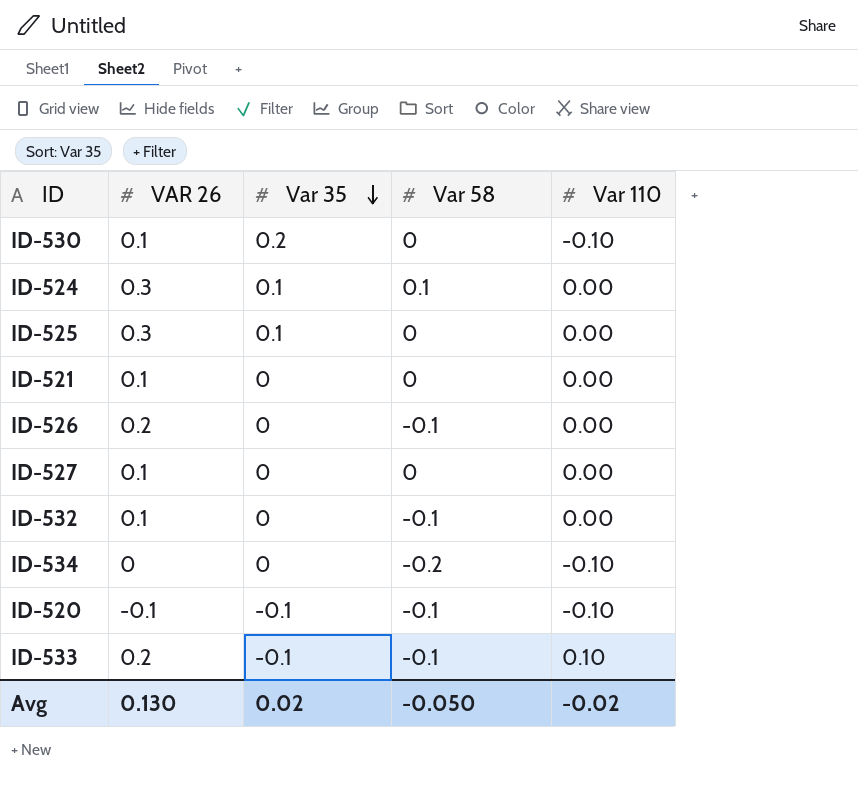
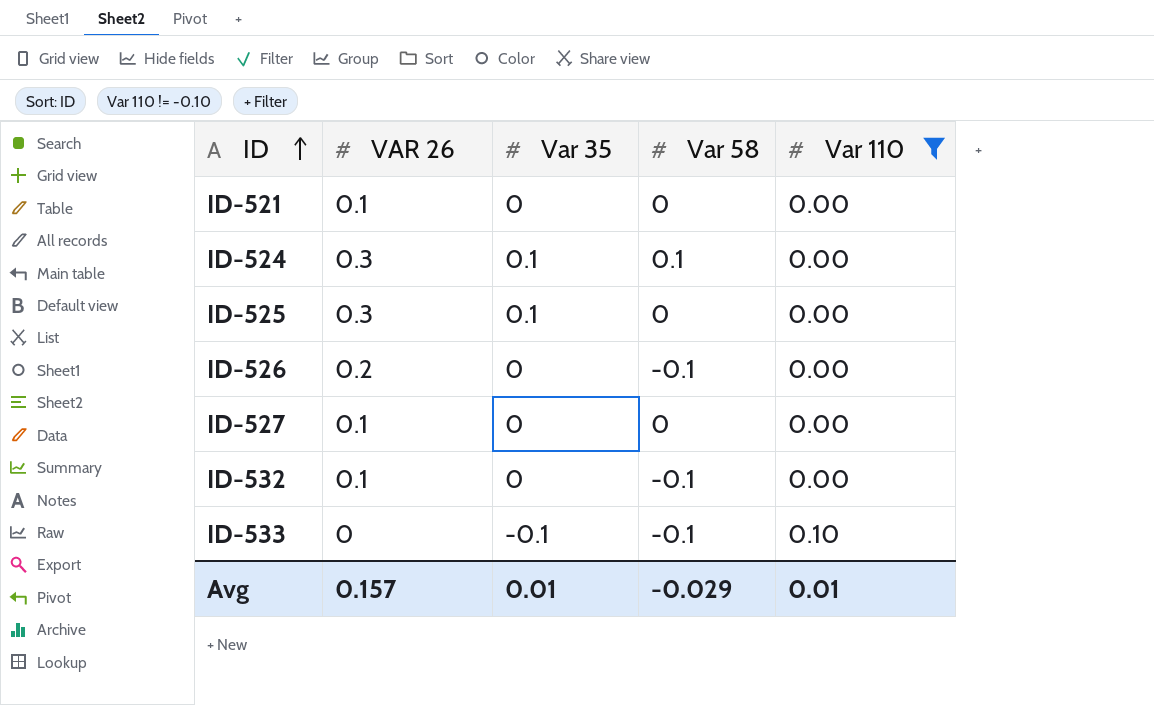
filter: none -> Var 110 != -0.10
row order: Var 35 descending -> ID ascending
ID-533 | VAR 26: 0.2 -> 0
Avg | VAR 26: 0.130 -> 0.157
Avg | Var 35: 0.02 -> 0.01
Avg | Var 58: -0.050 -> -0.029
Avg | Var 110: -0.02 -> 0.01

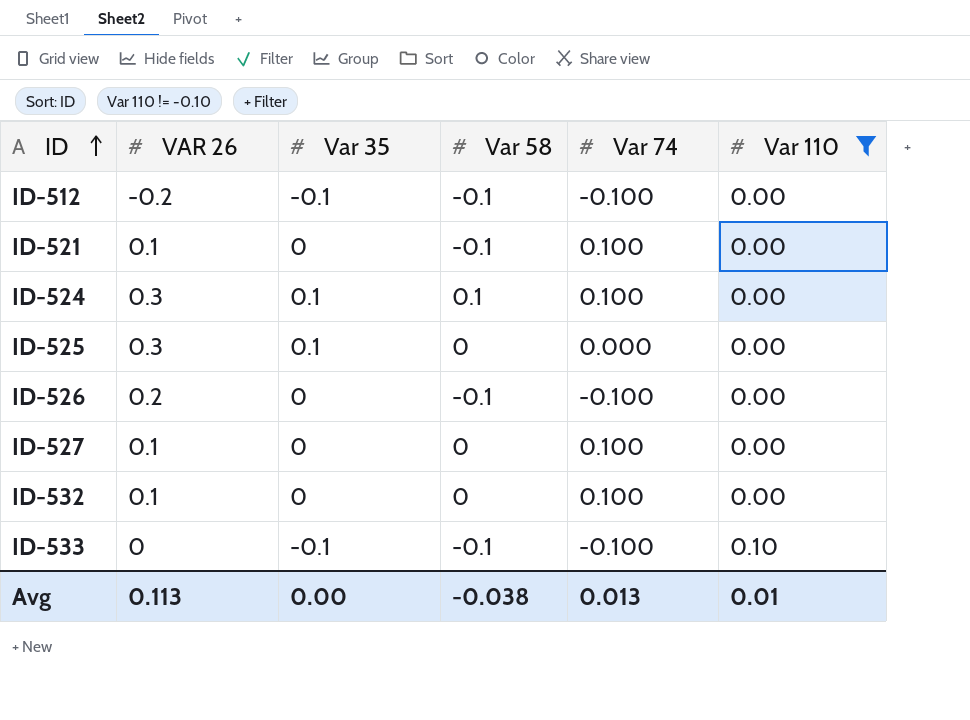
column Var 74 | position: none -> 5
row ID-512: none -> -0.2 | -0.1 | -0.1 | -0.100 | 0.00
ID-521 | Var 58: 0 -> -0.1
ID-532 | Var 58: -0.1 -> 0
Avg | VAR 26: 0.157 -> 0.113
Avg | Var 35: 0.01 -> 0.00
Avg | Var 58: -0.029 -> -0.038

